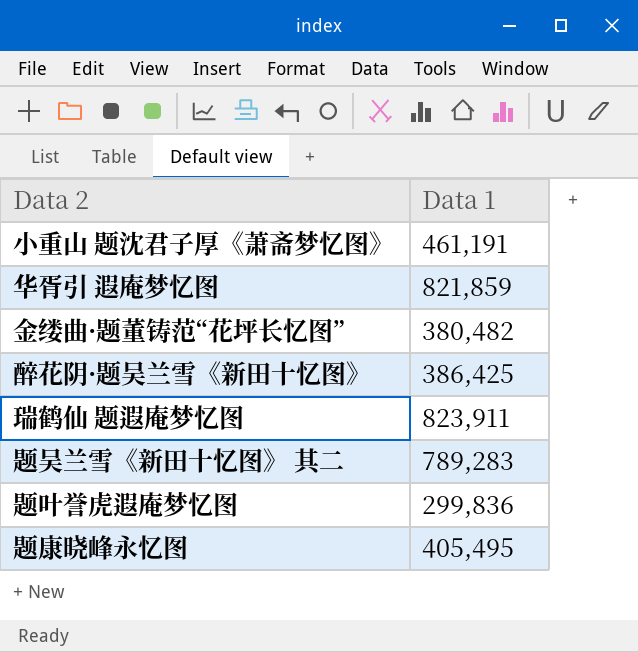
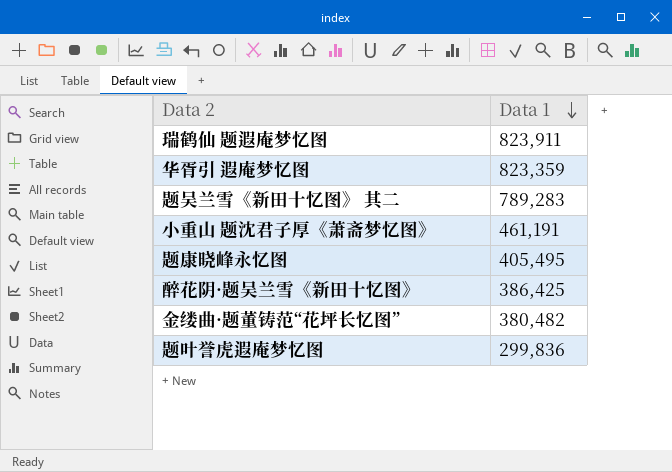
row order: none -> Data 1 descending
华胥引 遐庵梦忆图 | Data 1: 821,859 -> 823,359

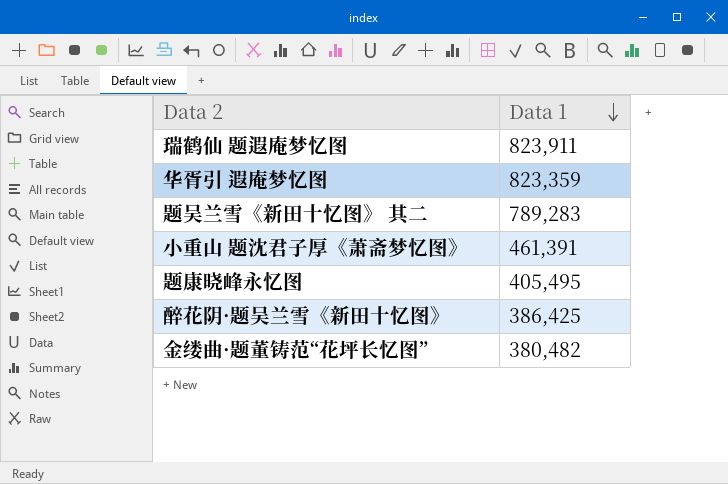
row 题叶誉虎遐庵梦忆图: 299,836 -> none
小重山 题沈君子厚《萧斋梦忆图》 | Data 1: 461,191 -> 461,391

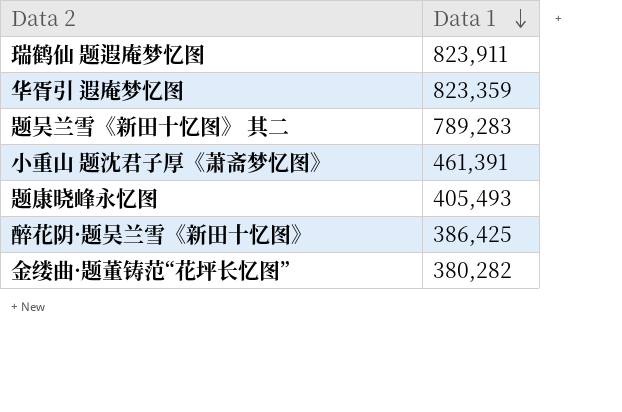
题康晓峰永忆图 | Data 1: 405,495 -> 405,493
金缕曲·题董铸范“花坪长忆图” | Data 1: 380,482 -> 380,282

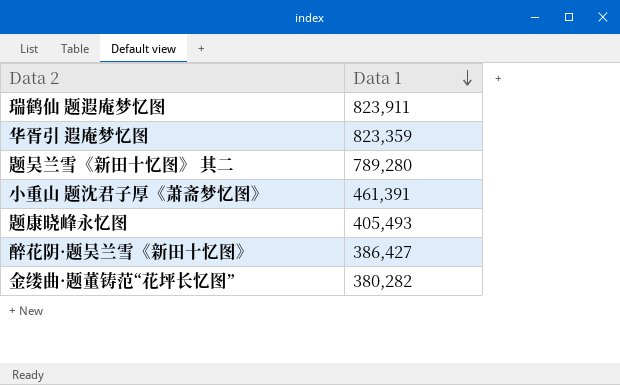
题吴兰雪《新田十忆图》 其二 | Data 1: 789,283 -> 789,280
醉花阴·题吴兰雪《新田十忆图》 | Data 1: 386,425 -> 386,427

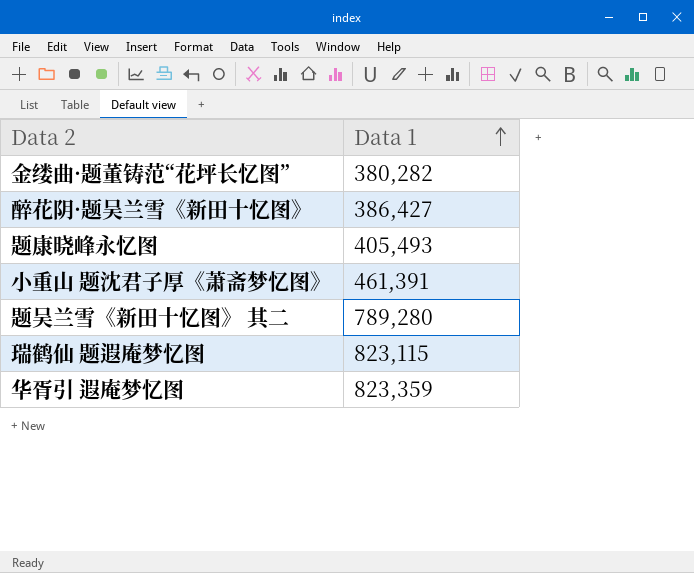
row order: Data 1 descending -> Data 1 ascending
瑞鹤仙 题遐庵梦忆图 | Data 1: 823,911 -> 823,115

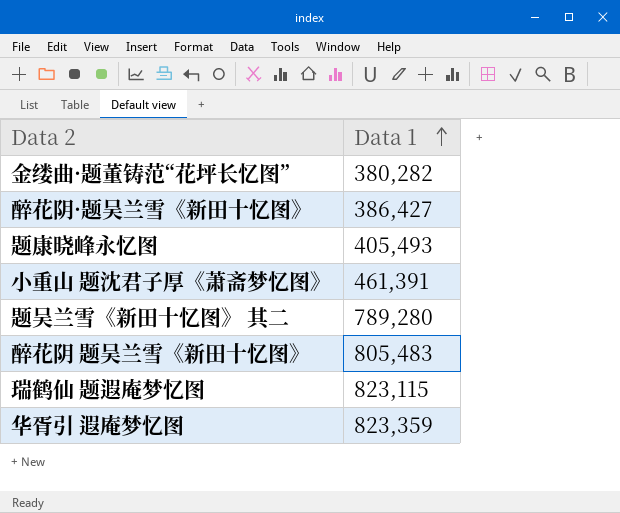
row 醉花阴 题吴兰雪《新田十忆图》: none -> 805,483

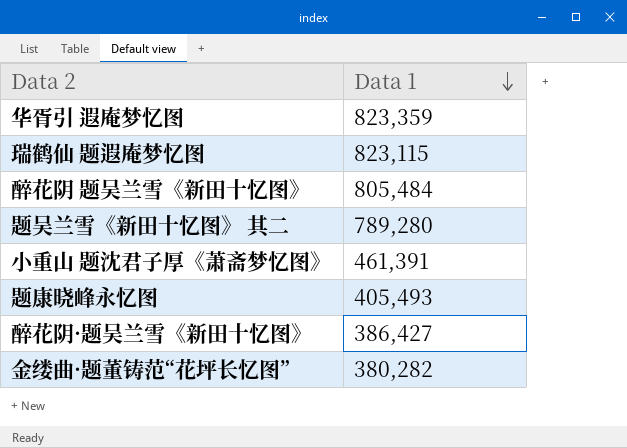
row order: Data 1 ascending -> Data 1 descending
醉花阴 题吴兰雪《新田十忆图》 | Data 1: 805,483 -> 805,484

